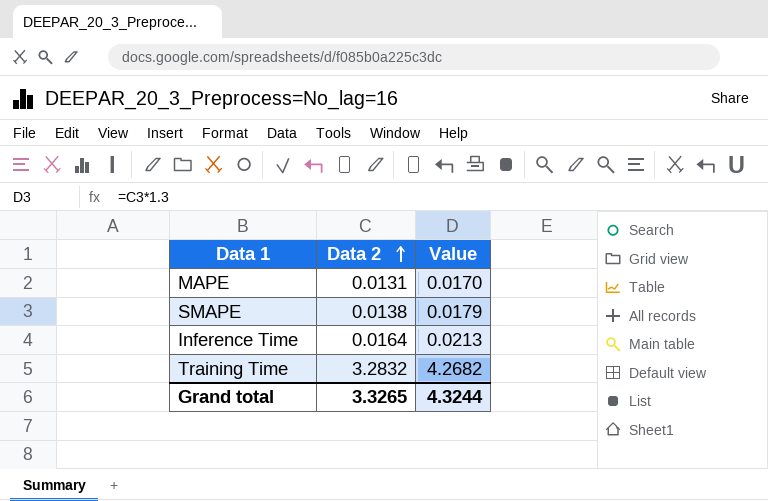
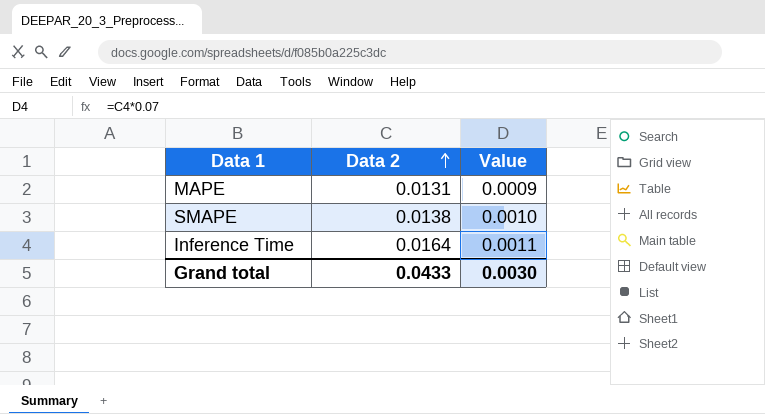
column Value | formula: [Data 2] * 1.3 -> [Data 2] * 0.07
row Training Time: 3.2832 | 4.2682 -> none
Grand total | Data 2: 3.3265 -> 0.0433
Grand total | Value: 4.3244 -> 0.0030

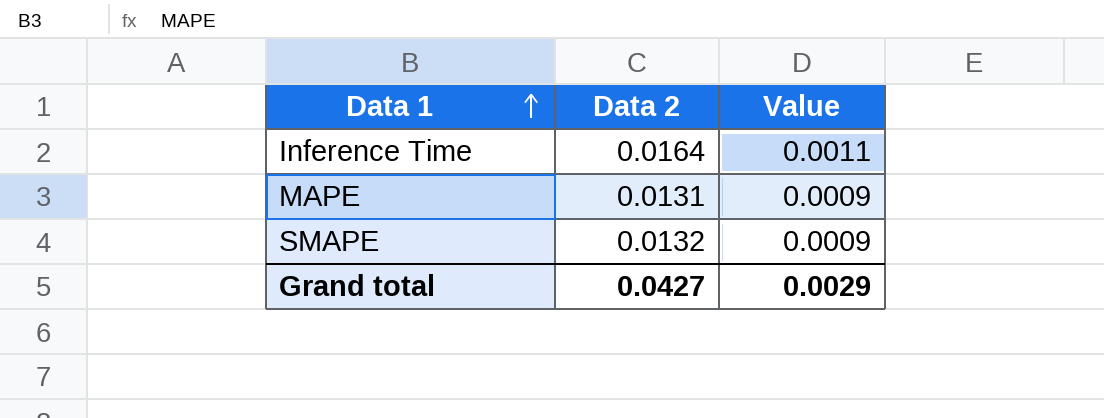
row order: Data 2 ascending -> Data 1 ascending
SMAPE | Data 2: 0.0138 -> 0.0132
SMAPE | Value: 0.0010 -> 0.0009
Grand total | Data 2: 0.0433 -> 0.0427
Grand total | Value: 0.0030 -> 0.0029

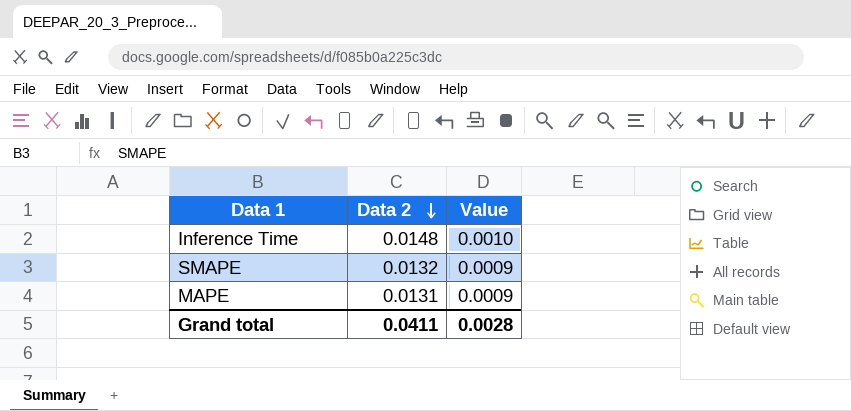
row order: Data 1 ascending -> Data 2 descending
Inference Time | Data 2: 0.0164 -> 0.0148
Inference Time | Value: 0.0011 -> 0.0010
Grand total | Data 2: 0.0427 -> 0.0411
Grand total | Value: 0.0029 -> 0.0028

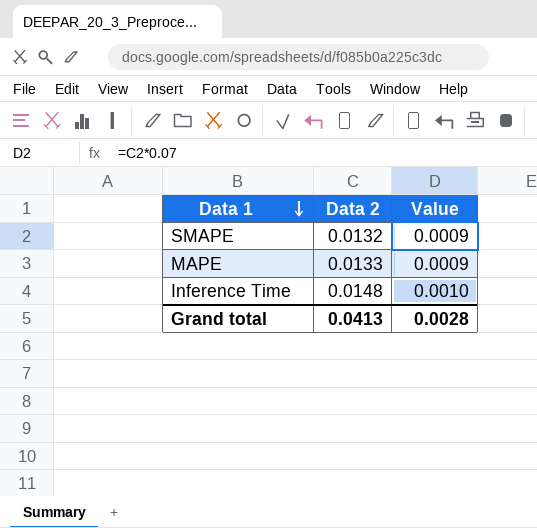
row order: Data 2 descending -> Data 1 descending
MAPE | Data 2: 0.0131 -> 0.0133
Grand total | Data 2: 0.0411 -> 0.0413

